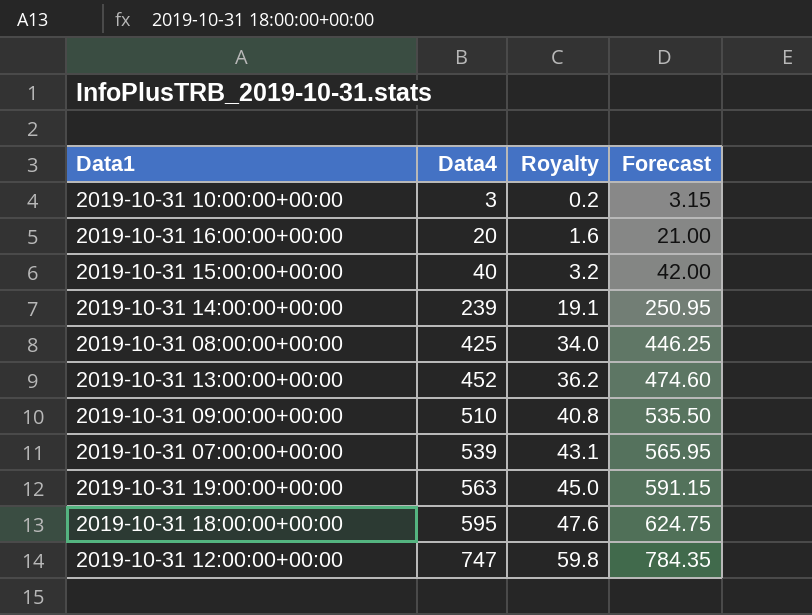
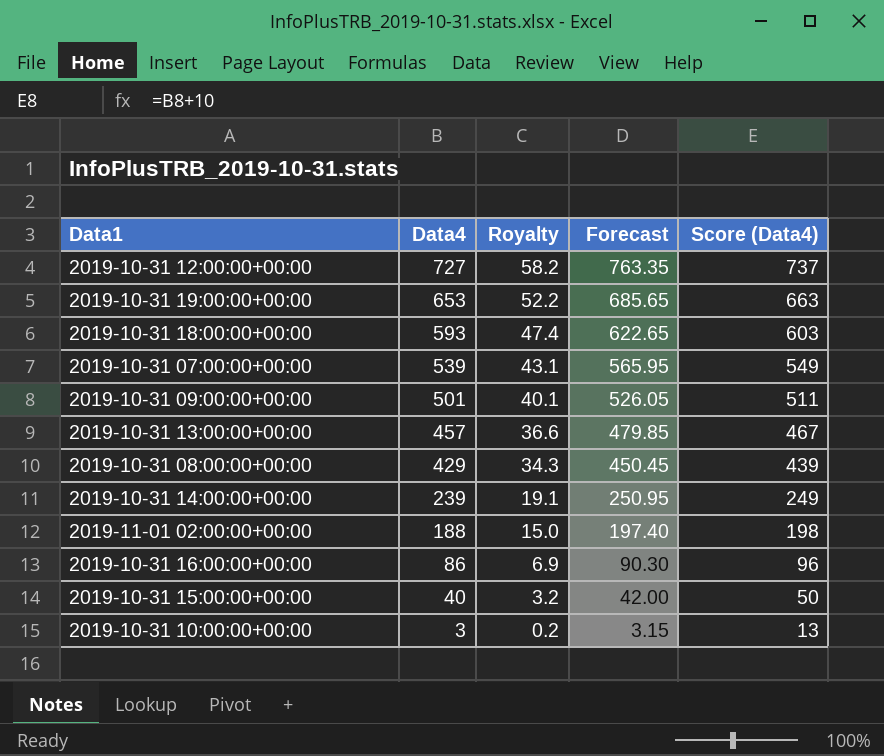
row order: Data4 ascending -> Data4 descending
column Score (Data4) | formula: none -> [Data4] + 10
2019-10-31 12:00:00+00:00 | Data4: 747 -> 727
2019-10-31 12:00:00+00:00 | Royalty: 59.8 -> 58.2
2019-10-31 12:00:00+00:00 | Forecast: 784.35 -> 763.35
2019-10-31 19:00:00+00:00 | Data4: 563 -> 653
2019-10-31 19:00:00+00:00 | Royalty: 45.0 -> 52.2
2019-10-31 19:00:00+00:00 | Forecast: 591.15 -> 685.65
2019-10-31 18:00:00+00:00 | Data4: 595 -> 593
2019-10-31 18:00:00+00:00 | Royalty: 47.6 -> 47.4
2019-10-31 18:00:00+00:00 | Forecast: 624.75 -> 622.65
2019-10-31 09:00:00+00:00 | Data4: 510 -> 501
2019-10-31 09:00:00+00:00 | Royalty: 40.8 -> 40.1
2019-10-31 09:00:00+00:00 | Forecast: 535.50 -> 526.05
2019-10-31 13:00:00+00:00 | Data4: 452 -> 457
2019-10-31 13:00:00+00:00 | Royalty: 36.2 -> 36.6
2019-10-31 13:00:00+00:00 | Forecast: 474.60 -> 479.85
2019-10-31 08:00:00+00:00 | Data4: 425 -> 429
2019-10-31 08:00:00+00:00 | Royalty: 34.0 -> 34.3
2019-10-31 08:00:00+00:00 | Forecast: 446.25 -> 450.45
row 2019-11-01 02:00:00+00:00: none -> 188 | 15.0 | 197.40 | 198
2019-10-31 16:00:00+00:00 | Data4: 20 -> 86
2019-10-31 16:00:00+00:00 | Royalty: 1.6 -> 6.9
2019-10-31 16:00:00+00:00 | Forecast: 21.00 -> 90.30

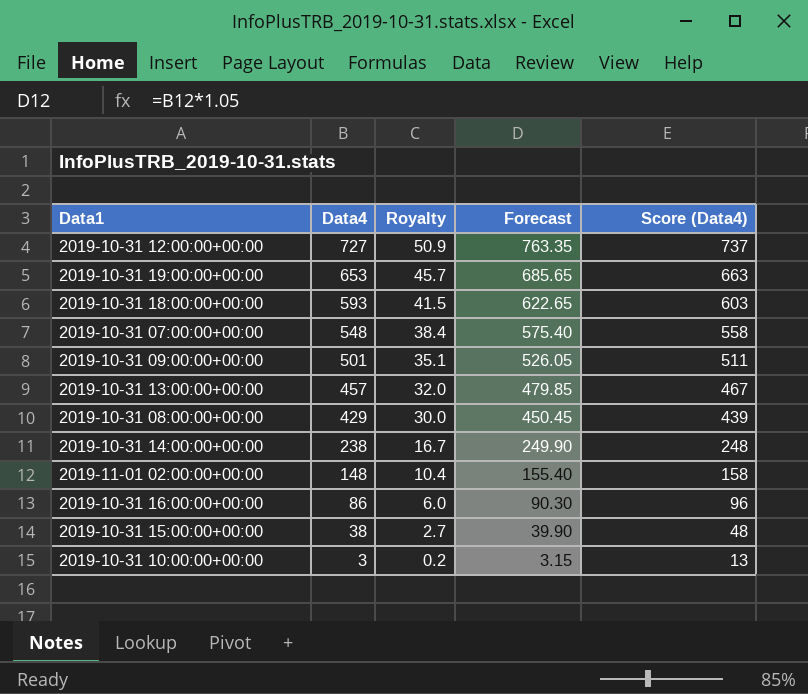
column Royalty | formula: [Data4] * 0.08 -> [Data4] * 0.07
2019-10-31 07:00:00+00:00 | Data4: 539 -> 548
2019-10-31 07:00:00+00:00 | Forecast: 565.95 -> 575.40
2019-10-31 07:00:00+00:00 | Score (Data4): 549 -> 558
2019-10-31 14:00:00+00:00 | Data4: 239 -> 238
2019-10-31 14:00:00+00:00 | Forecast: 250.95 -> 249.90
2019-10-31 14:00:00+00:00 | Score (Data4): 249 -> 248
2019-11-01 02:00:00+00:00 | Data4: 188 -> 148
2019-11-01 02:00:00+00:00 | Forecast: 197.40 -> 155.40
2019-11-01 02:00:00+00:00 | Score (Data4): 198 -> 158
2019-10-31 15:00:00+00:00 | Data4: 40 -> 38
2019-10-31 15:00:00+00:00 | Forecast: 42.00 -> 39.90
2019-10-31 15:00:00+00:00 | Score (Data4): 50 -> 48

